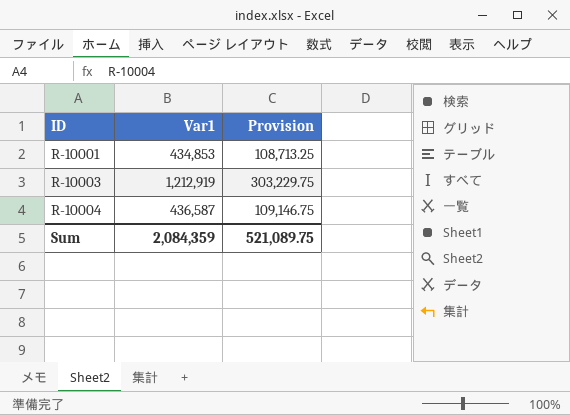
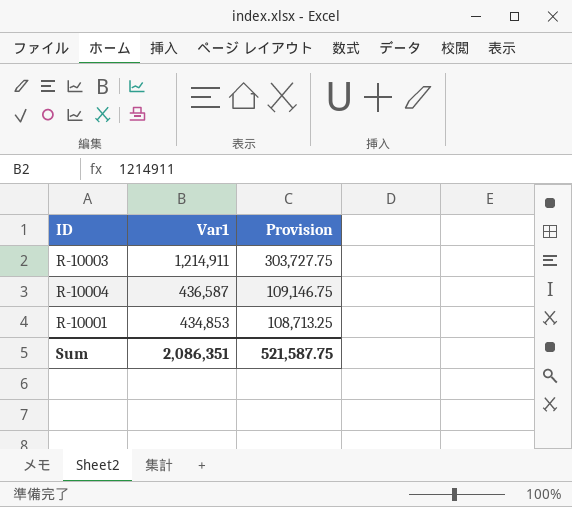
row order: ID ascending -> Var1 descending
R-10003 | Var1: 1,212,919 -> 1,214,911
R-10003 | Provision: 303,229.75 -> 303,727.75
Sum | Var1: 2,084,359 -> 2,086,351
Sum | Provision: 521,089.75 -> 521,587.75

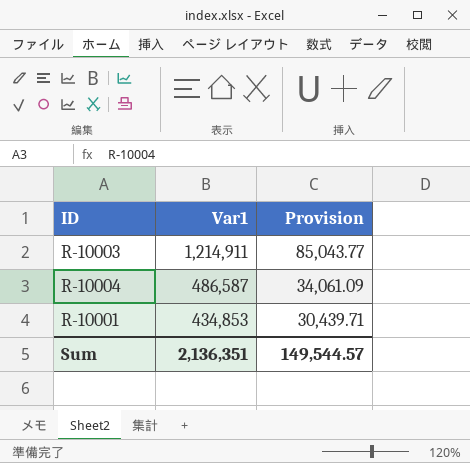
column Provision | formula: [Var1] * 0.25 -> [Var1] * 0.07
R-10004 | Var1: 436,587 -> 486,587
Sum | Var1: 2,086,351 -> 2,136,351
Sum | Provision: 521,587.75 -> 149,544.57

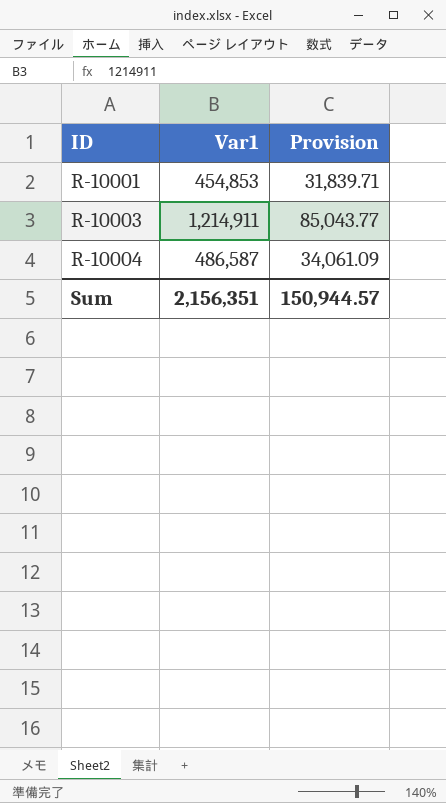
row order: Var1 descending -> ID ascending
R-10001 | Var1: 434,853 -> 454,853
R-10001 | Provision: 30,439.71 -> 31,839.71
Sum | Var1: 2,136,351 -> 2,156,351
Sum | Provision: 149,544.57 -> 150,944.57

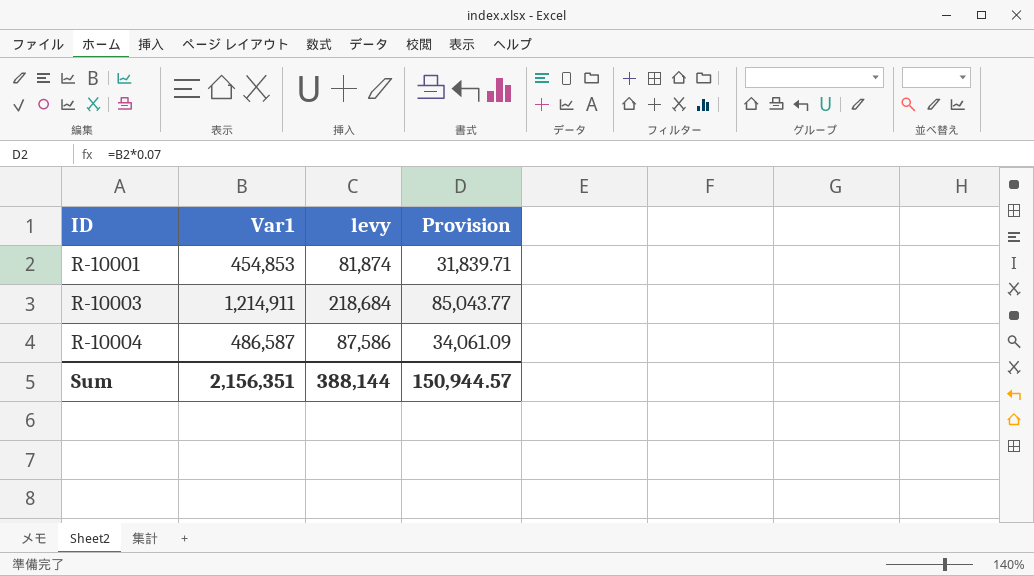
column levy | formula: none -> [Var1] * 0.18

